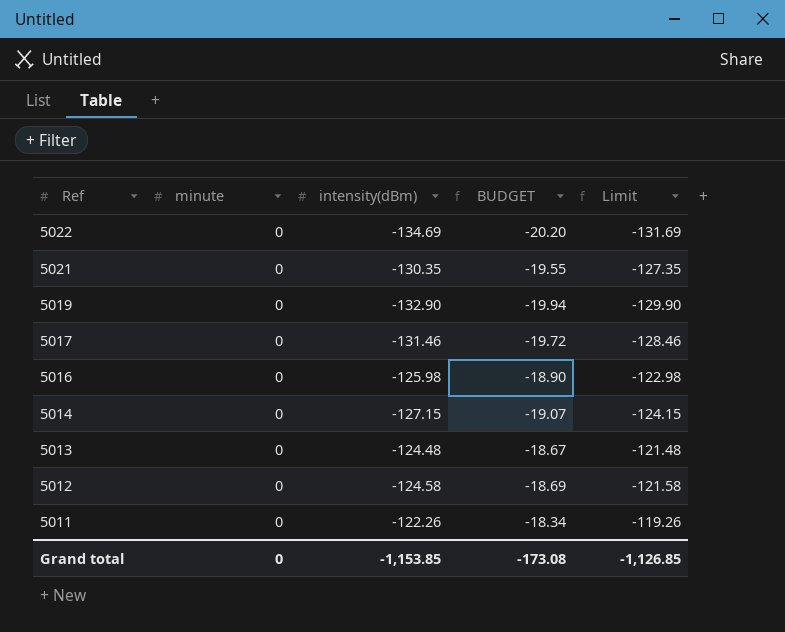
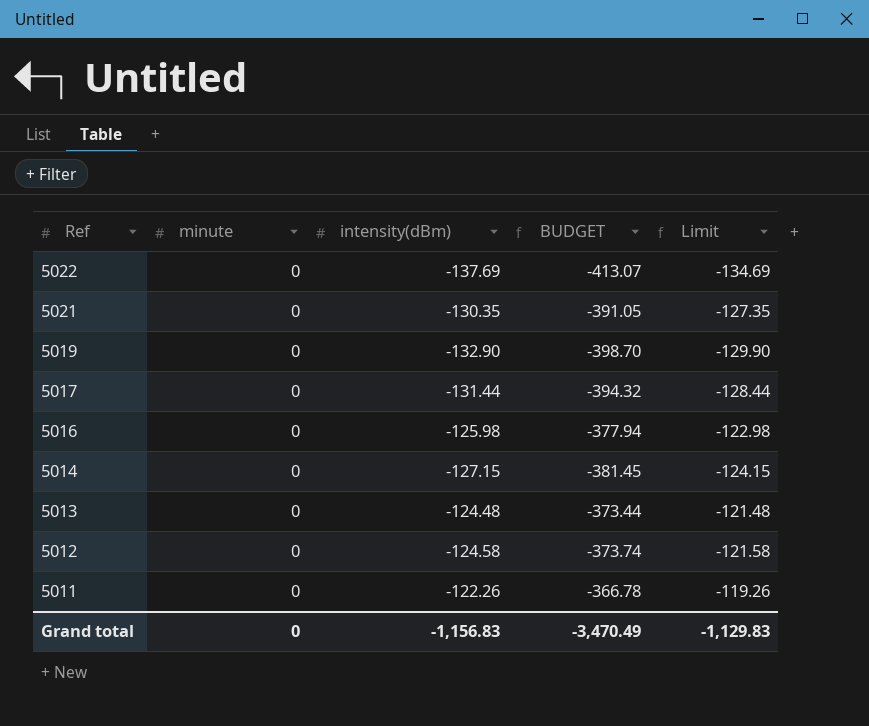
column BUDGET | formula: [intensity(dBm)] * 0.15 -> [intensity(dBm)] * 3
5022 | intensity(dBm): -134.69 -> -137.69
5022 | Limit: -131.69 -> -134.69
5017 | intensity(dBm): -131.46 -> -131.44
5017 | Limit: -128.46 -> -128.44
Grand total | intensity(dBm): -1,153.85 -> -1,156.83
Grand total | BUDGET: -173.08 -> -3,470.49
Grand total | Limit: -1,126.85 -> -1,129.83

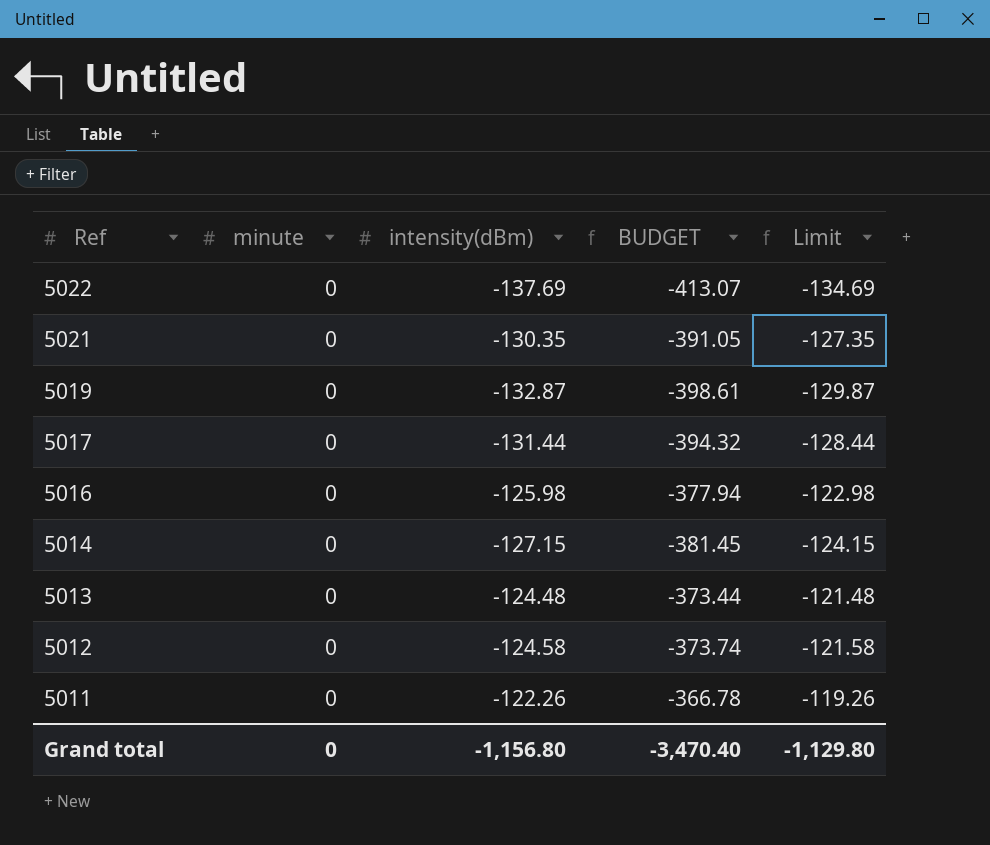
5019 | intensity(dBm): -132.90 -> -132.87
5019 | BUDGET: -398.70 -> -398.61
5019 | Limit: -129.90 -> -129.87
Grand total | intensity(dBm): -1,156.83 -> -1,156.80
Grand total | BUDGET: -3,470.49 -> -3,470.40
Grand total | Limit: -1,129.83 -> -1,129.80

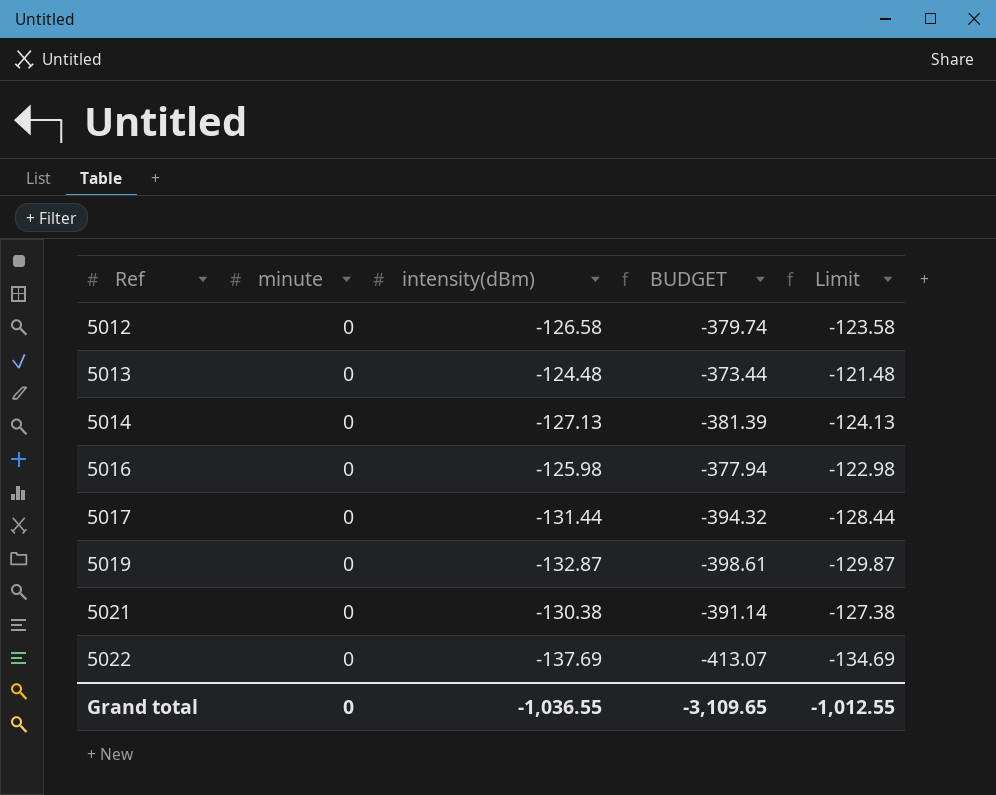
row order: Ref descending -> Ref ascending
row 5011: 0 | -122.26 | -366.78 | -119.26 -> none
5012 | intensity(dBm): -124.58 -> -126.58
5012 | BUDGET: -373.74 -> -379.74
5012 | Limit: -121.58 -> -123.58
5014 | intensity(dBm): -127.15 -> -127.13
5014 | BUDGET: -381.45 -> -381.39
5014 | Limit: -124.15 -> -124.13
5021 | intensity(dBm): -130.35 -> -130.38
5021 | BUDGET: -391.05 -> -391.14
5021 | Limit: -127.35 -> -127.38
Grand total | intensity(dBm): -1,156.80 -> -1,036.55
Grand total | BUDGET: -3,470.40 -> -3,109.65
Grand total | Limit: -1,129.80 -> -1,012.55

